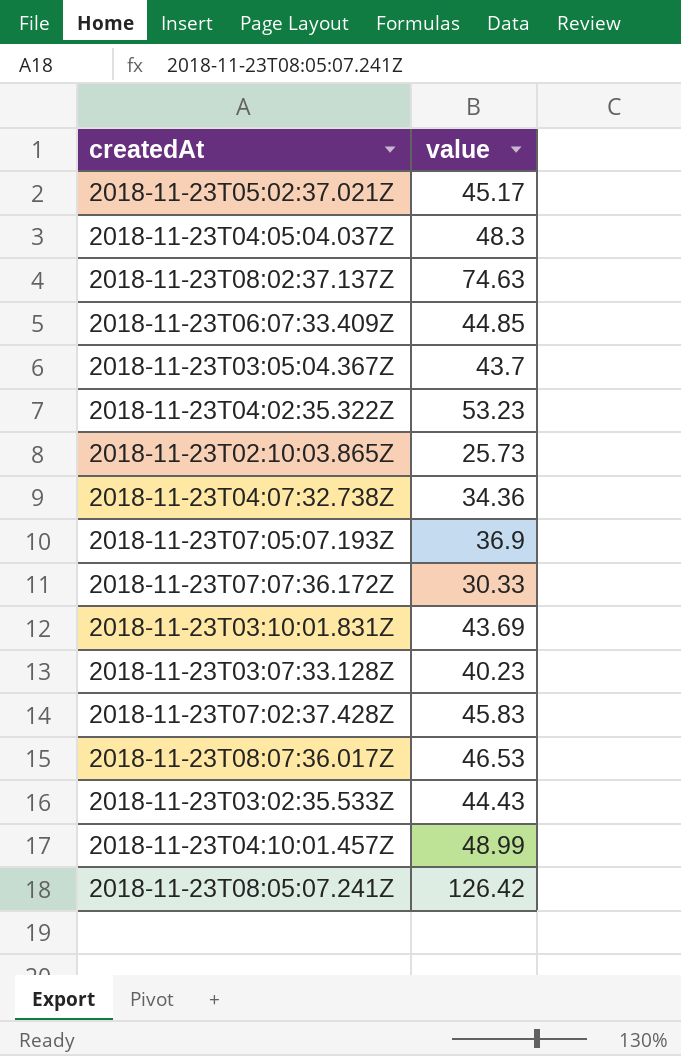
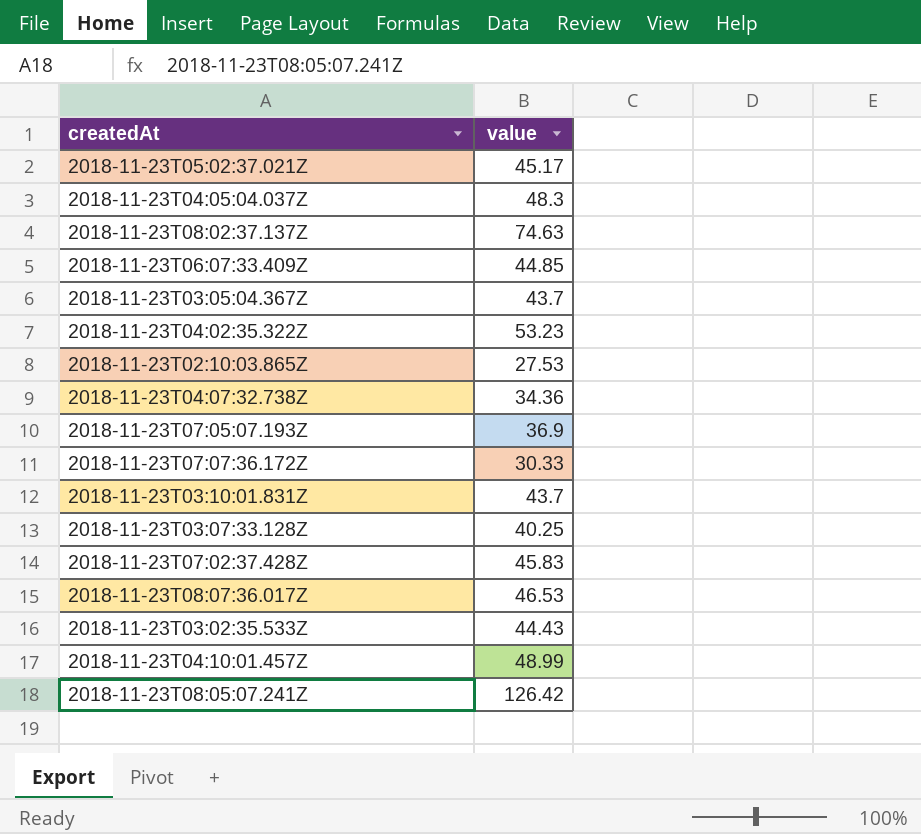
2018-11-23T02:10:03.865Z | value: 25.73 -> 27.53
2018-11-23T03:10:01.831Z | value: 43.69 -> 43.7
2018-11-23T03:07:33.128Z | value: 40.23 -> 40.25

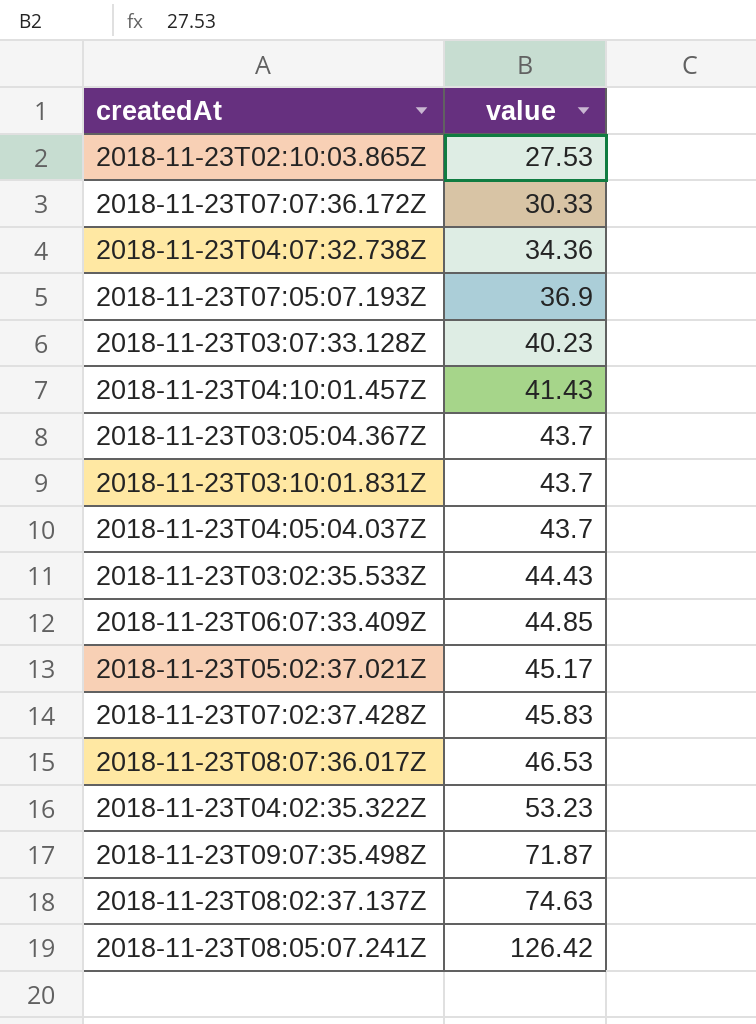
row order: none -> value ascending
2018-11-23T03:07:33.128Z | value: 40.25 -> 40.23
2018-11-23T04:10:01.457Z | value: 48.99 -> 41.43
2018-11-23T04:05:04.037Z | value: 48.3 -> 43.7
row 2018-11-23T09:07:35.498Z: none -> 71.87

